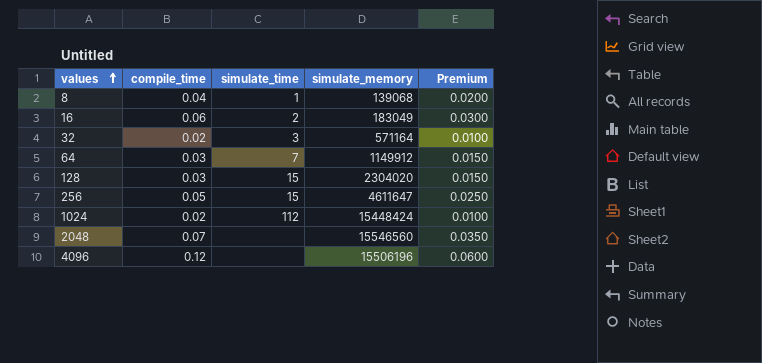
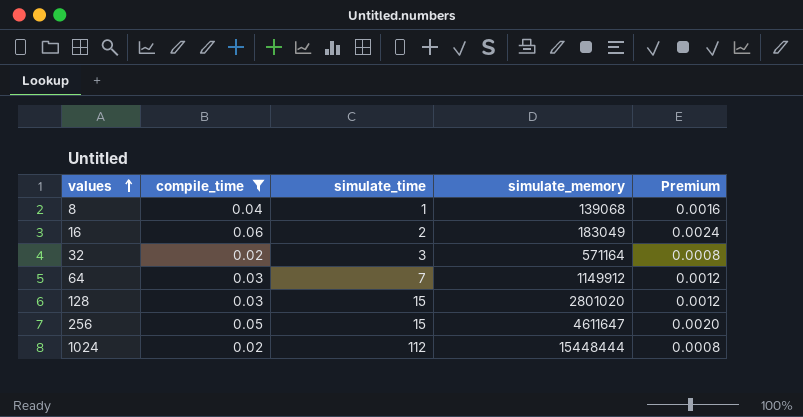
filter: none -> compile_time <= 0.06
column Premium | formula: [compile_time] * 0.5 -> [compile_time] * 0.04
128 | simulate_memory: 2304020 -> 2801020
1024 | simulate_memory: 15448424 -> 15448444

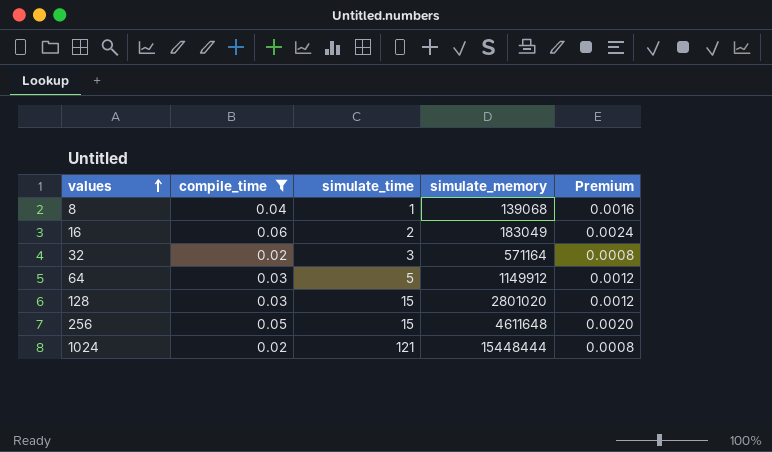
64 | simulate_time: 7 -> 5
256 | simulate_memory: 4611647 -> 4611648
1024 | simulate_time: 112 -> 121

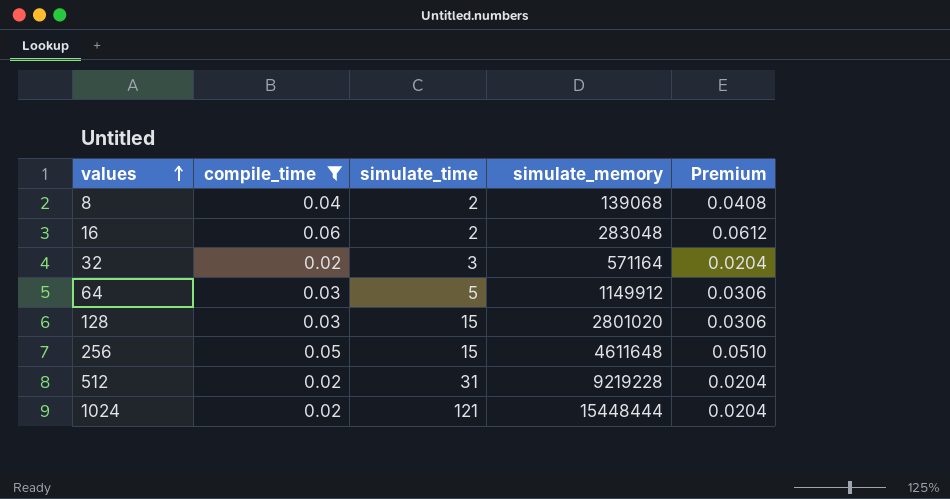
column Premium | formula: [compile_time] * 0.04 -> [compile_time] * 1.02
8 | simulate_time: 1 -> 2
16 | simulate_memory: 183049 -> 283048
row 512: none -> 0.02 | 31 | 9219228 | 0.0204

